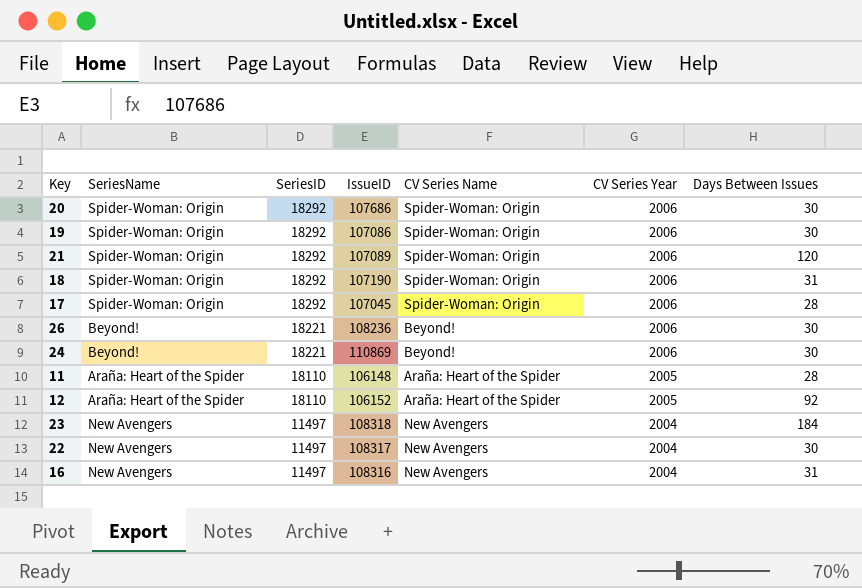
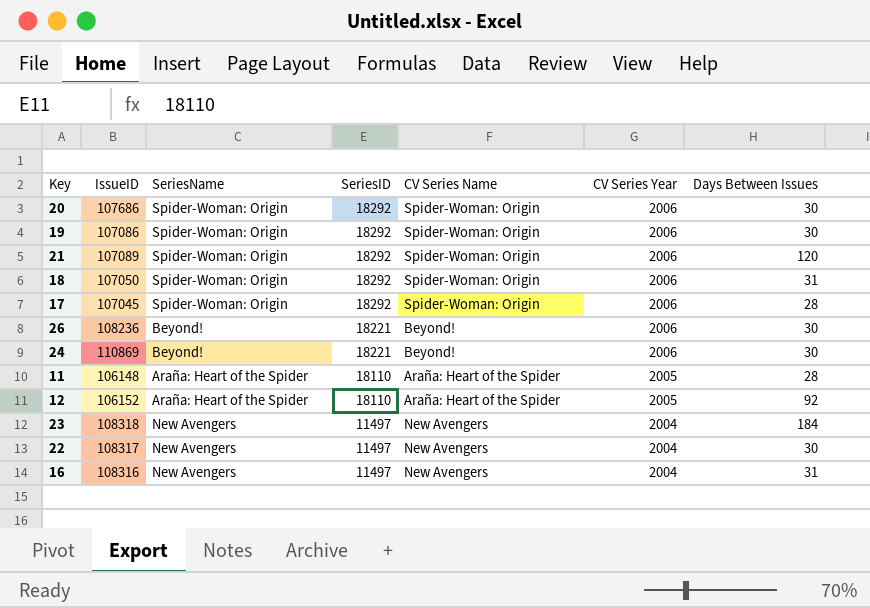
column IssueID | position: 4 -> 2
18 | IssueID: 107190 -> 107050

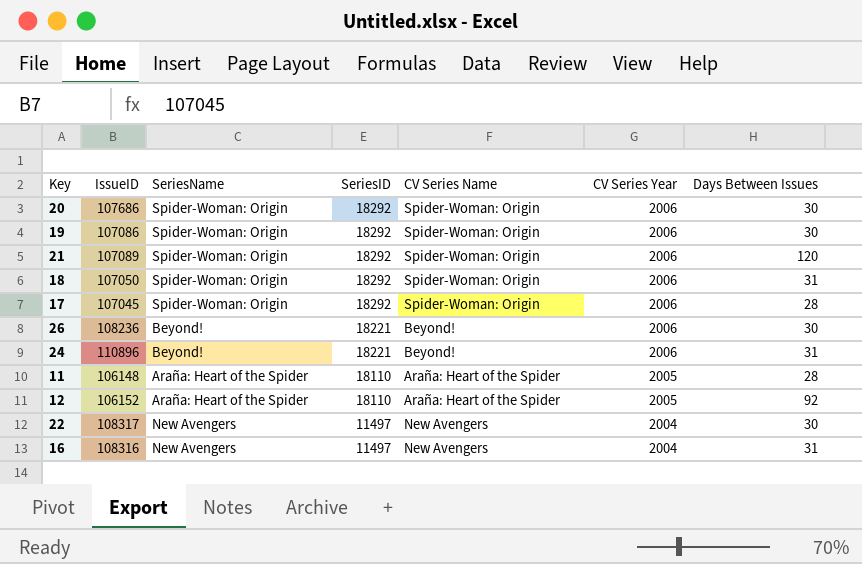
row 23: 108318 | New Avengers | 11497 | New Avengers | 2004 | 184 -> none
24 | IssueID: 110869 -> 110896
24 | Days Between Issues: 30 -> 31

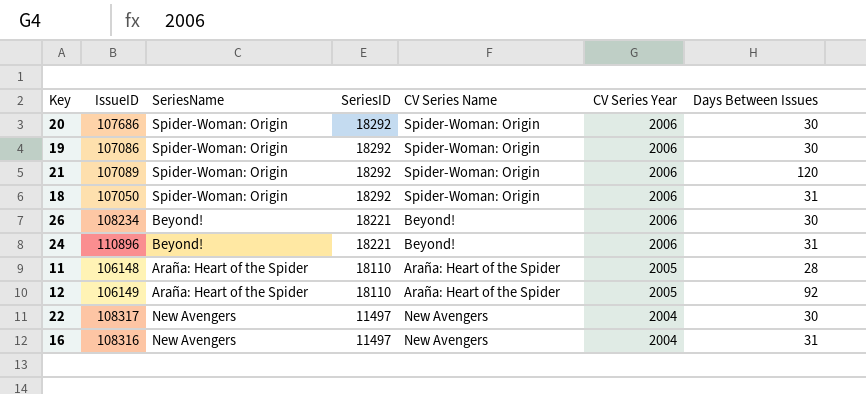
row 17: 107045 | Spider-Woman: Origin | 18292 | Spider-Woman: Origin | 2006 | 28 -> none
26 | IssueID: 108236 -> 108234
12 | IssueID: 106152 -> 106149

